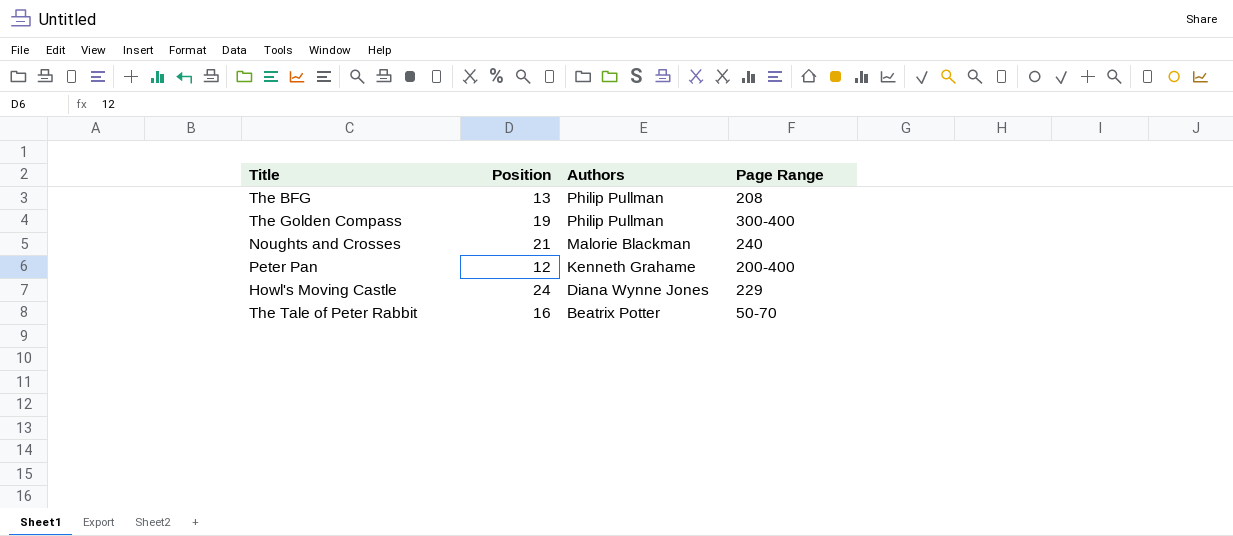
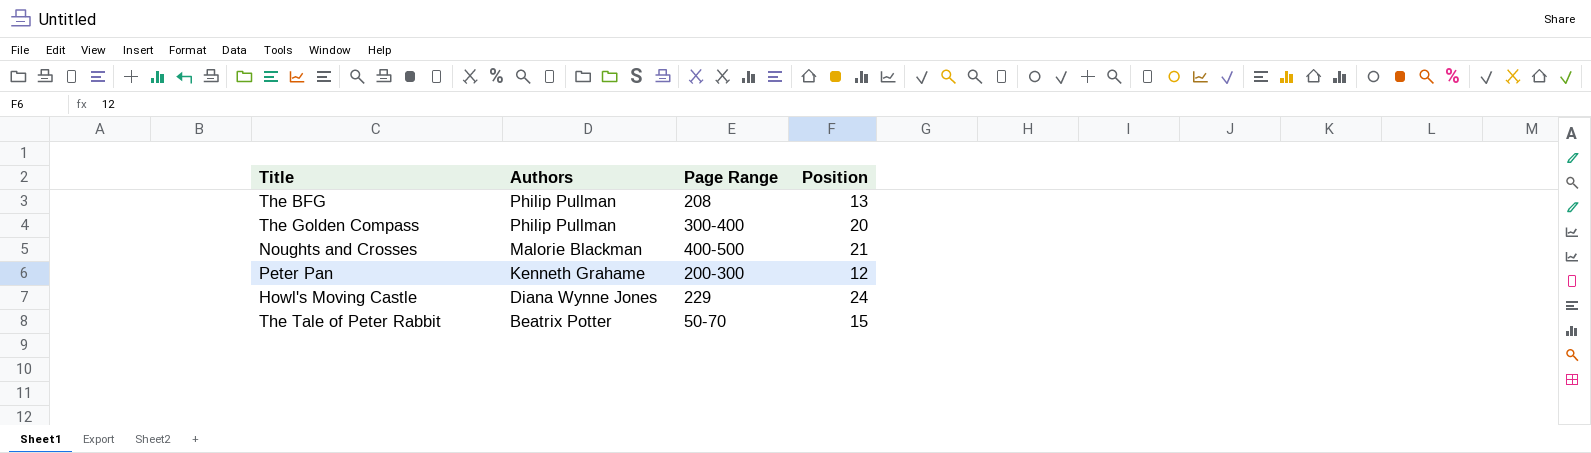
column Position | position: 2 -> 4
The Golden Compass | Position: 19 -> 20
Noughts and Crosses | Page Range: 240 -> 400-500
Peter Pan | Page Range: 200-400 -> 200-300
The Tale of Peter Rabbit | Position: 16 -> 15

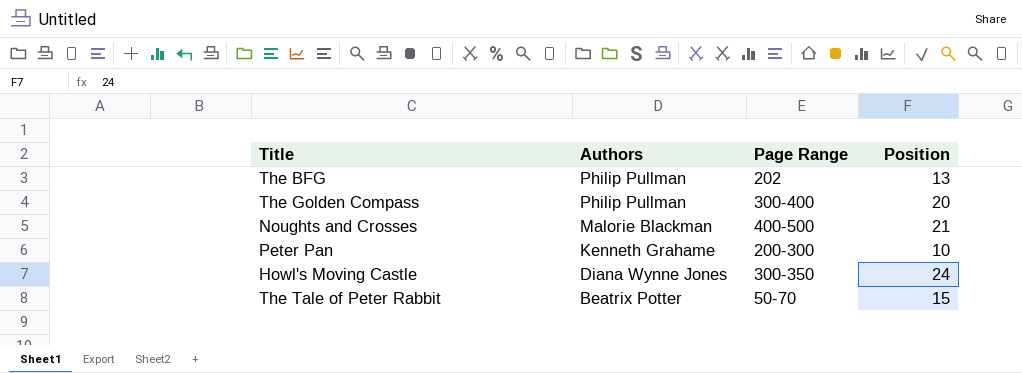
The BFG | Page Range: 208 -> 202
Peter Pan | Position: 12 -> 10
Howl's Moving Castle | Page Range: 229 -> 300-350

